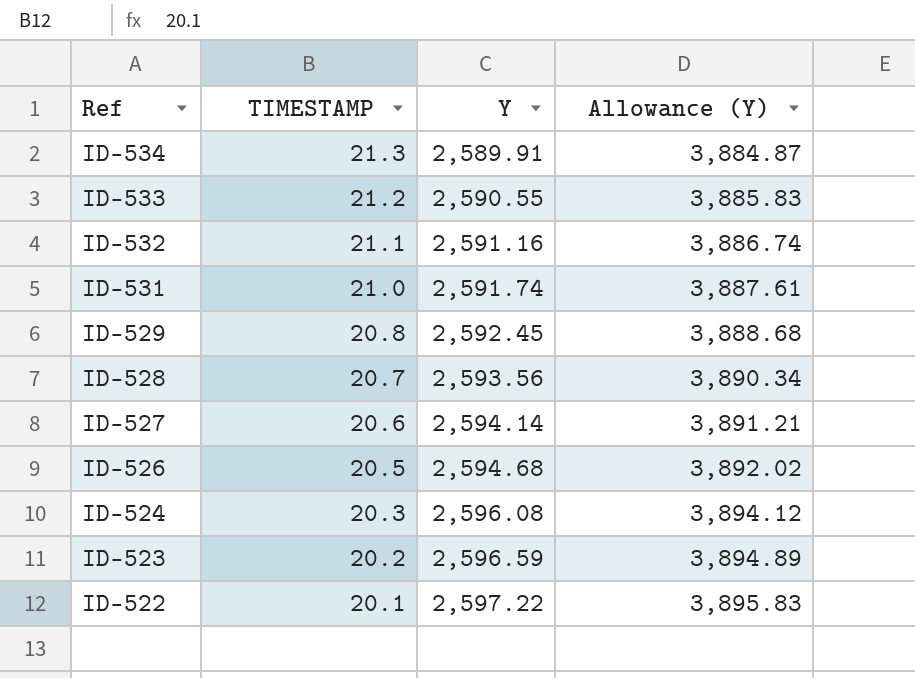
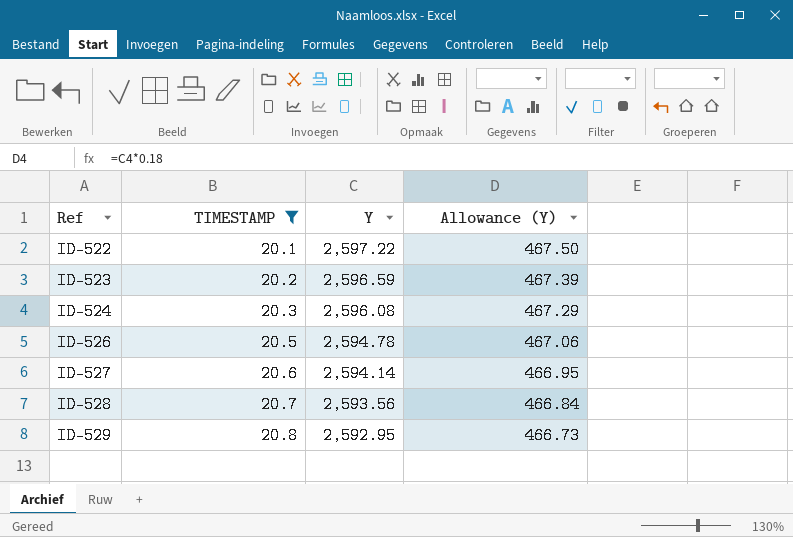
filter: none -> TIMESTAMP <= 20.8
row order: Ref descending -> Ref ascending
column Allowance (Y) | formula: [Y] * 1.5 -> [Y] * 0.18
ID-526 | Y: 2,594.68 -> 2,594.78
ID-529 | Y: 2,592.45 -> 2,592.95

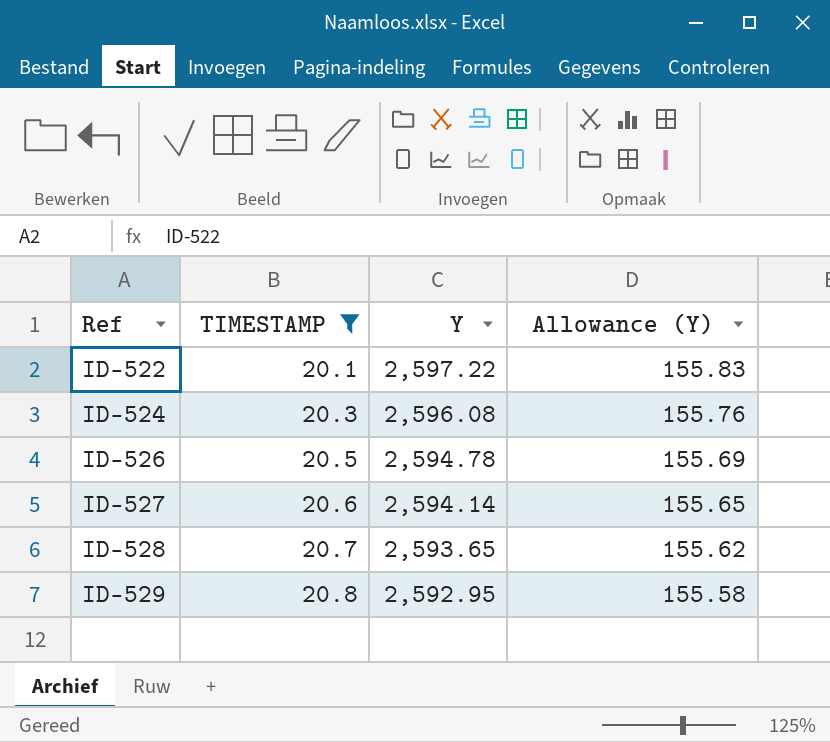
column Allowance (Y) | formula: [Y] * 0.18 -> [Y] * 0.06
row ID-523: 20.2 | 2,596.59 | 467.39 -> none
ID-528 | Y: 2,593.56 -> 2,593.65

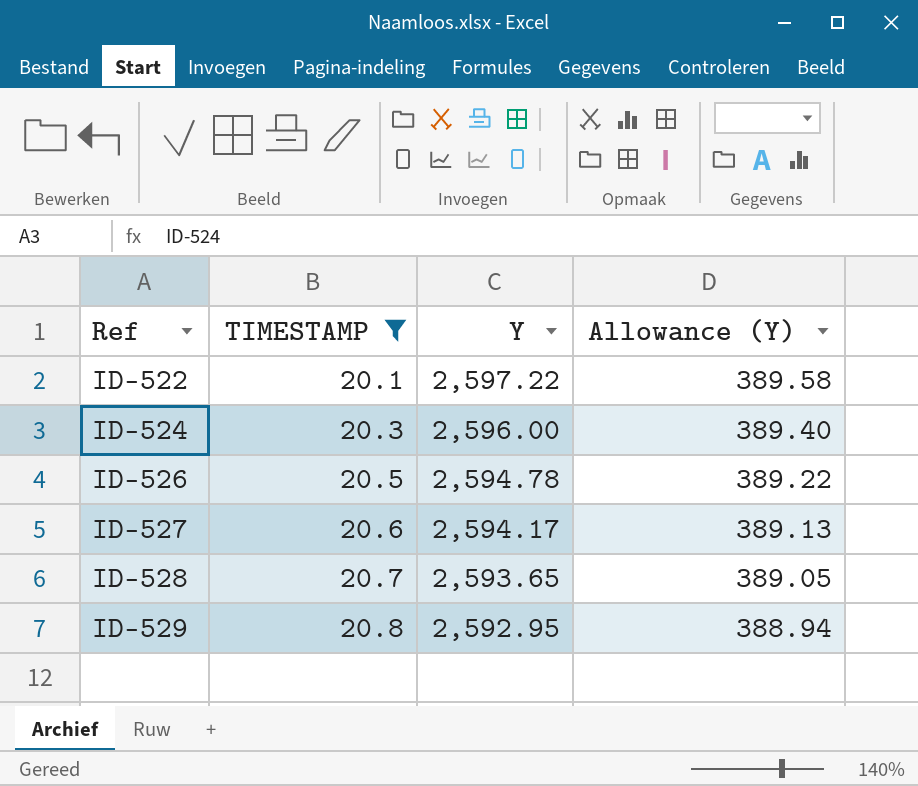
column Allowance (Y) | formula: [Y] * 0.06 -> [Y] * 0.15
ID-524 | Y: 2,596.08 -> 2,596.00
ID-527 | Y: 2,594.14 -> 2,594.17

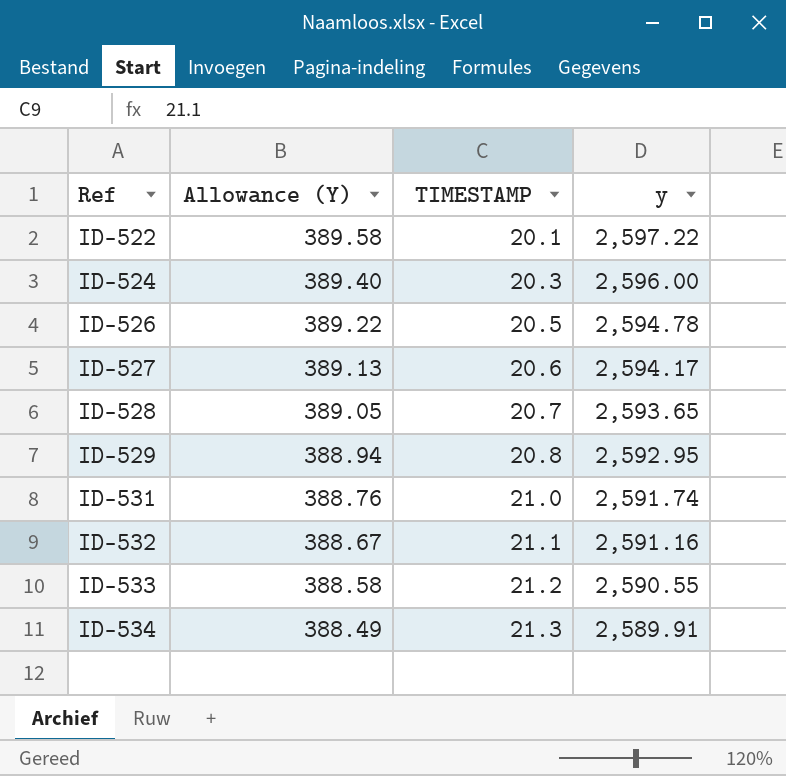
filter: TIMESTAMP <= 20.8 -> none
column Allowance (Y) | position: 4 -> 2
column name: Y -> y

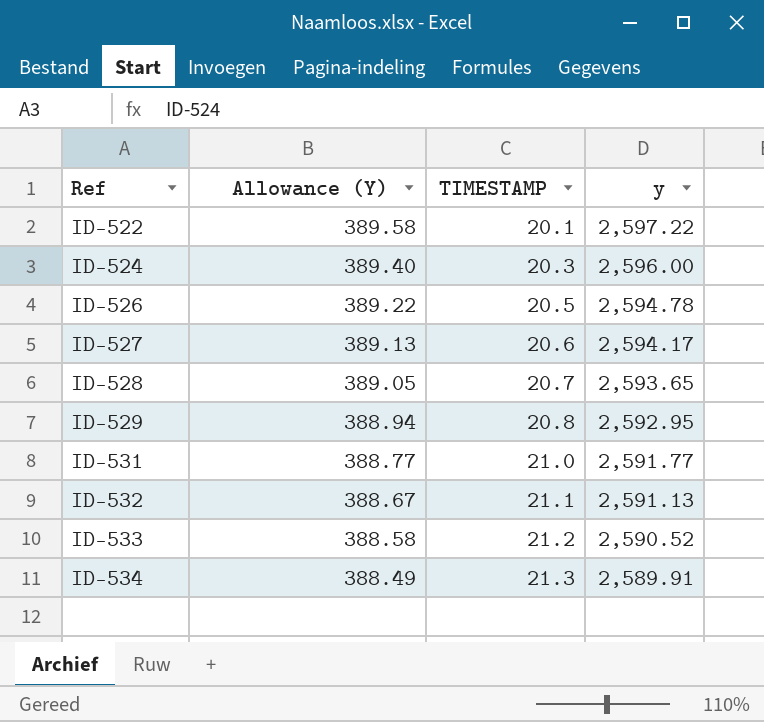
ID-531 | Allowance (Y): 388.76 -> 388.77
ID-531 | y: 2,591.74 -> 2,591.77
ID-532 | y: 2,591.16 -> 2,591.13
ID-533 | y: 2,590.55 -> 2,590.52

